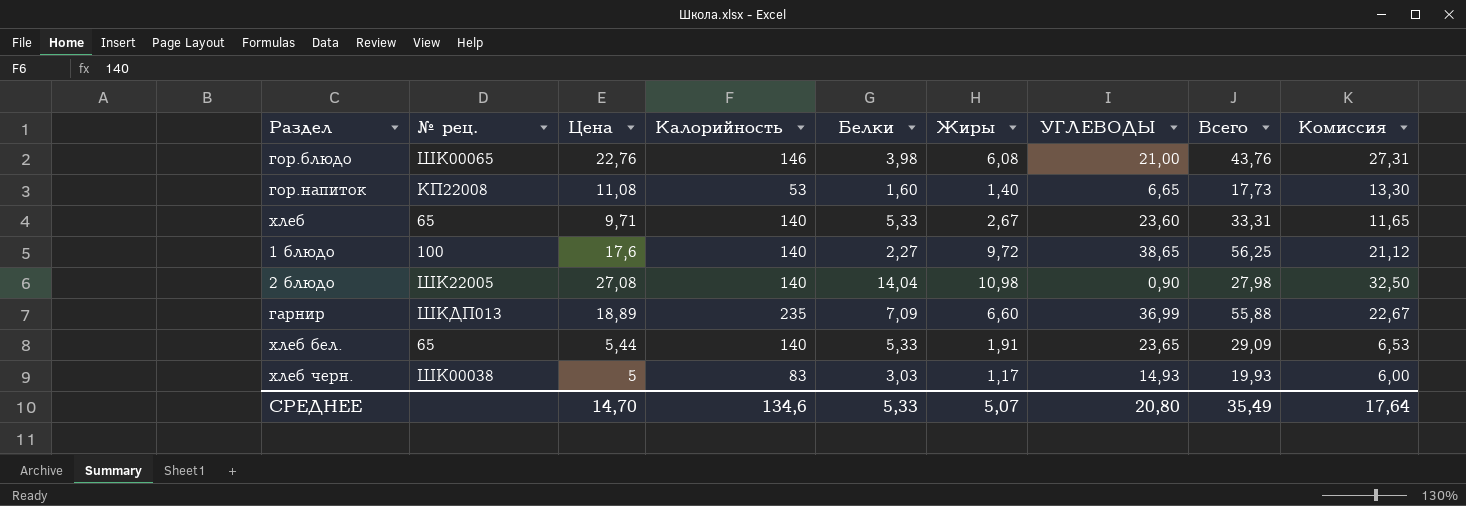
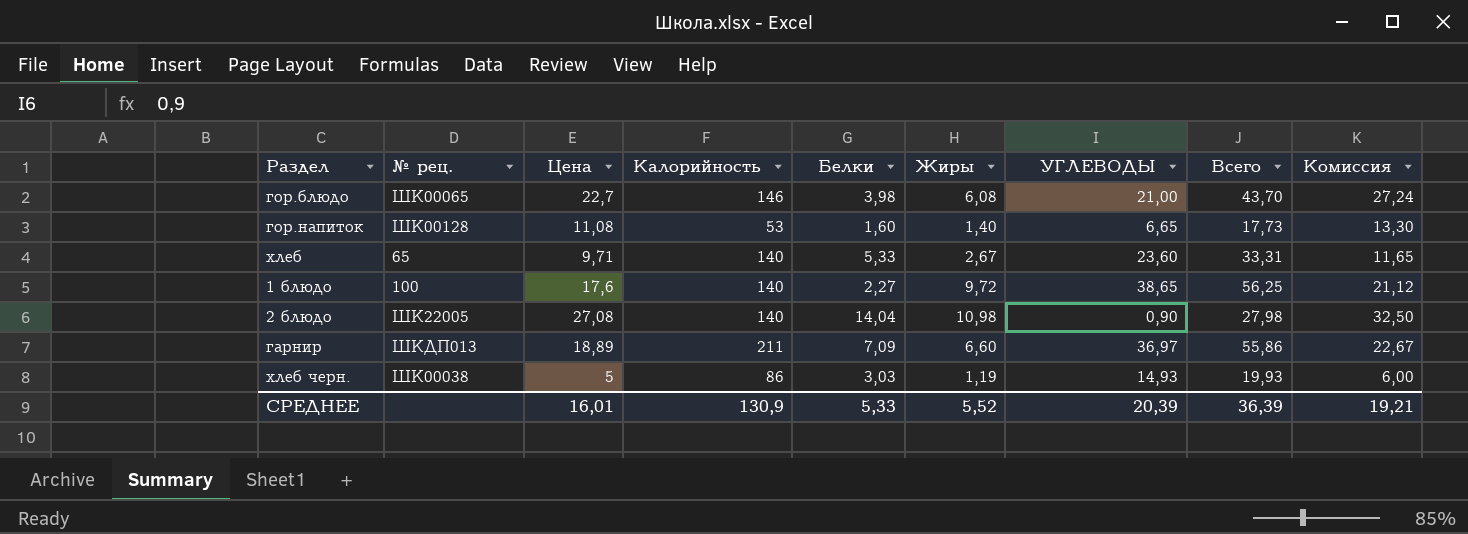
row хлеб бел.: 65 | 5,44 | 140 | 5,33 | 1,91 | 23,65 | 29,09 | 6,53 -> none
гор.блюдо | Цена: 22,76 -> 22,7
гор.блюдо | Всего: 43,76 -> 43,70
гор.блюдо | Комиссия: 27,31 -> 27,24
гор.напиток | № рец.: КП22008 -> ШК00128
гарнир | Калорийность: 235 -> 211
гарнир | УГЛЕВОДЫ: 36,99 -> 36,97
гарнир | Всего: 55,88 -> 55,86
хлеб черн. | Калорийность: 83 -> 86
хлеб черн. | Жиры: 1,17 -> 1,19
СРЕДНЕЕ | Цена: 14,70 -> 16,01
СРЕДНЕЕ | Калорийность: 134,6 -> 130,9
СРЕДНЕЕ | Жиры: 5,07 -> 5,52
СРЕДНЕЕ | УГЛЕВОДЫ: 20,80 -> 20,39
СРЕДНЕЕ | Всего: 35,49 -> 36,39
СРЕДНЕЕ | Комиссия: 17,64 -> 19,21

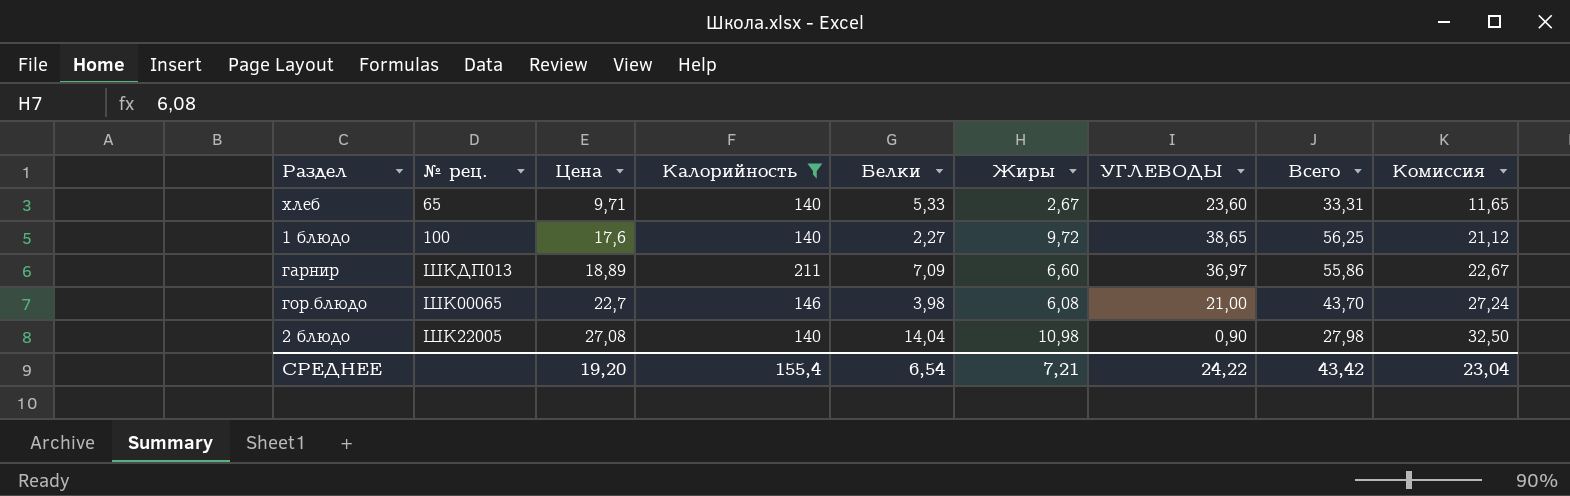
filter: none -> Калорийность >= 140
row order: none -> Цена ascending
СРЕДНЕЕ | Цена: 16,01 -> 19,20
СРЕДНЕЕ | Калорийность: 130,9 -> 155,4
СРЕДНЕЕ | Белки: 5,33 -> 6,54
СРЕДНЕЕ | Жиры: 5,52 -> 7,21
СРЕДНЕЕ | УГЛЕВОДЫ: 20,39 -> 24,22
СРЕДНЕЕ | Всего: 36,39 -> 43,42
СРЕДНЕЕ | Комиссия: 19,21 -> 23,04

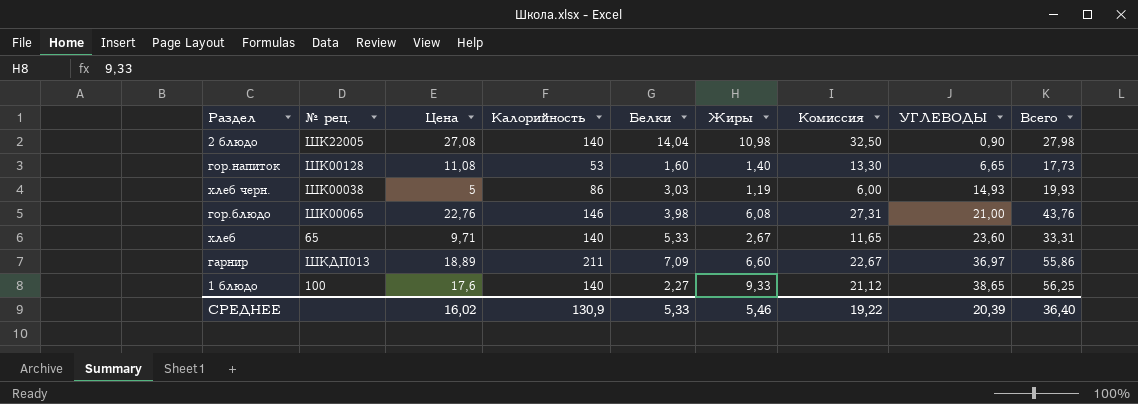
filter: Калорийность >= 140 -> none
row order: Цена ascending -> УГЛЕВОДЫ ascending
column Комиссия | position: 9 -> 7
гор.блюдо | Цена: 22,7 -> 22,76
гор.блюдо | Комиссия: 27,24 -> 27,31
гор.блюдо | Всего: 43,70 -> 43,76
1 блюдо | Жиры: 9,72 -> 9,33
СРЕДНЕЕ | Цена: 19,20 -> 16,02
СРЕДНЕЕ | Калорийность: 155,4 -> 130,9
СРЕДНЕЕ | Белки: 6,54 -> 5,33
СРЕДНЕЕ | Жиры: 7,21 -> 5,46
СРЕДНЕЕ | Комиссия: 23,04 -> 19,22
СРЕДНЕЕ | УГЛЕВОДЫ: 24,22 -> 20,39
СРЕДНЕЕ | Всего: 43,42 -> 36,40

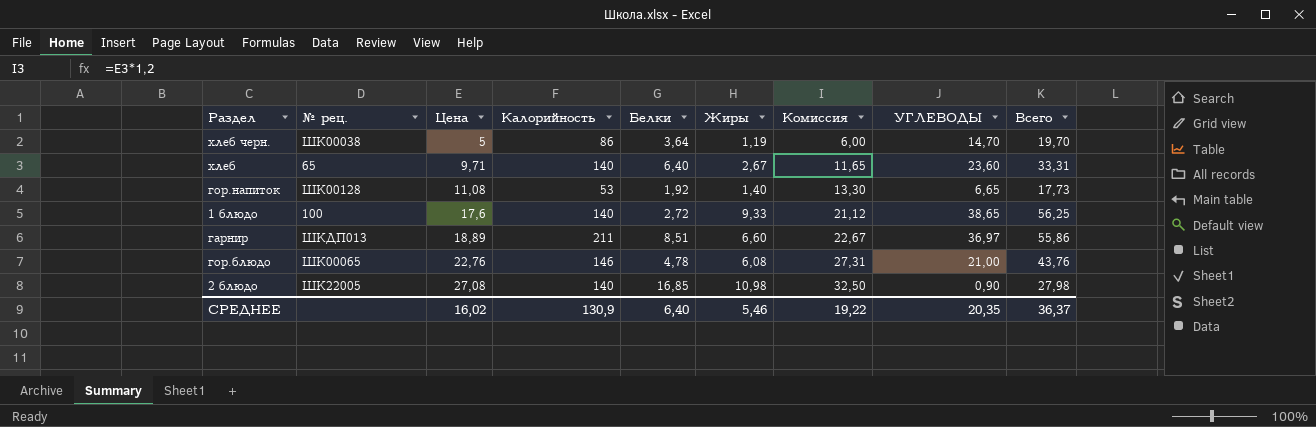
row order: УГЛЕВОДЫ ascending -> Цена ascending
хлеб черн. | Белки: 3,03 -> 3,64
хлеб черн. | УГЛЕВОДЫ: 14,93 -> 14,70
хлеб черн. | Всего: 19,93 -> 19,70
хлеб | Белки: 5,33 -> 6,40
гор.напиток | Белки: 1,60 -> 1,92
1 блюдо | Белки: 2,27 -> 2,72
гарнир | Белки: 7,09 -> 8,51
гор.блюдо | Белки: 3,98 -> 4,78
2 блюдо | Белки: 14,04 -> 16,85
СРЕДНЕЕ | Белки: 5,33 -> 6,40
СРЕДНЕЕ | УГЛЕВОДЫ: 20,39 -> 20,35
СРЕДНЕЕ | Всего: 36,40 -> 36,37

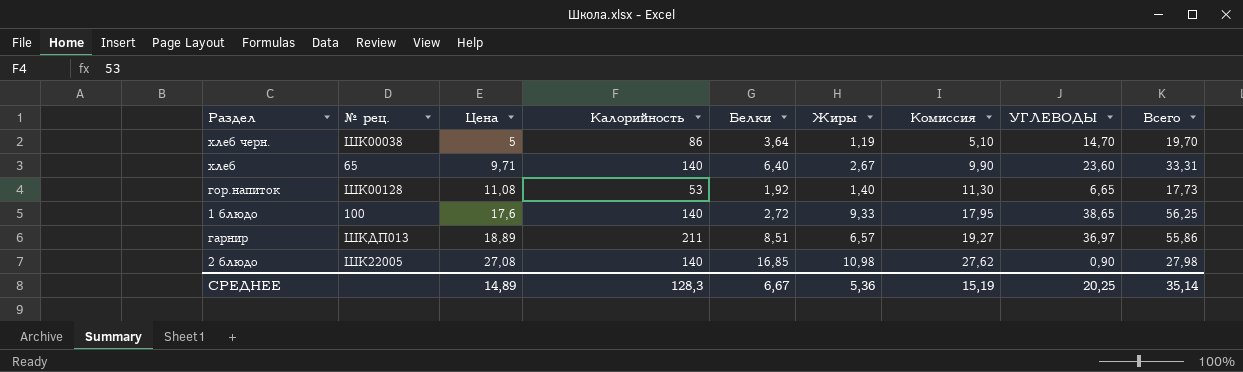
column Комиссия | formula: [Цена] * 1,2 -> [Цена] * 1,02
row гор.блюдо: ШК00065 | 22,76 | 146 | 4,78 | 6,08 | 27,31 | 21,00 | 43,76 -> none
гарнир | Жиры: 6,60 -> 6,57
СРЕДНЕЕ | Цена: 16,02 -> 14,89
СРЕДНЕЕ | Калорийность: 130,9 -> 128,3
СРЕДНЕЕ | Белки: 6,40 -> 6,67
СРЕДНЕЕ | Жиры: 5,46 -> 5,36
СРЕДНЕЕ | Комиссия: 19,22 -> 15,19
СРЕДНЕЕ | УГЛЕВОДЫ: 20,35 -> 20,25
СРЕДНЕЕ | Всего: 36,37 -> 35,14

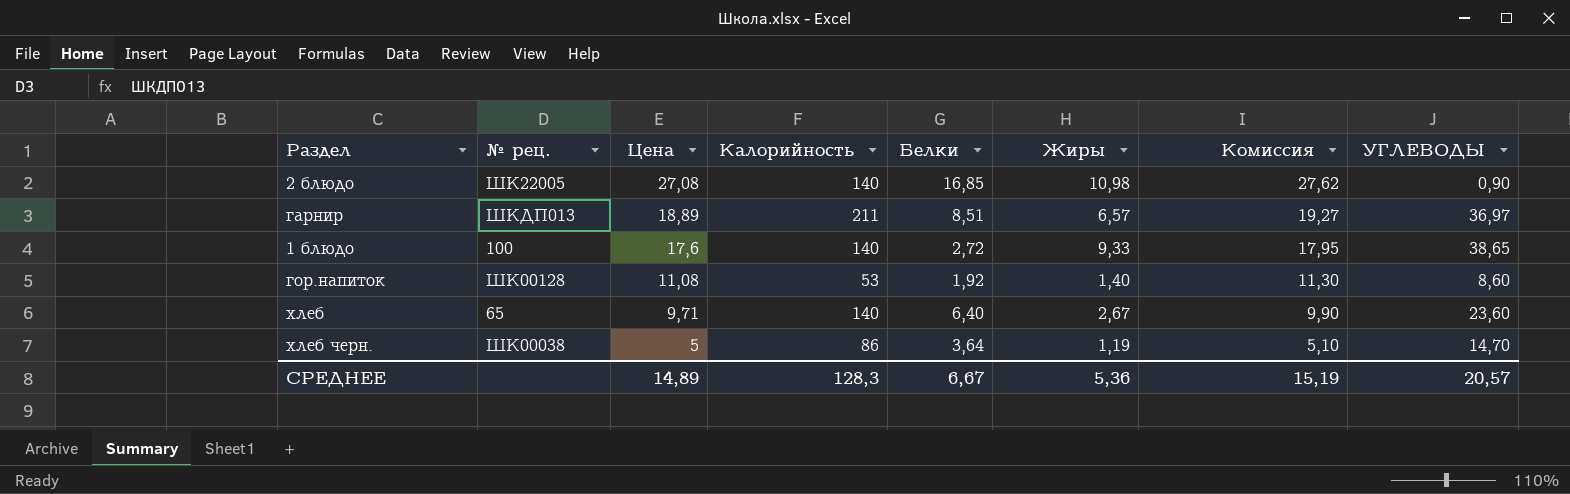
row order: Цена ascending -> Цена descending
column Всего | formula: [Цена] + [УГЛЕВОДЫ] -> none
гор.напиток | УГЛЕВОДЫ: 6,65 -> 8,60
СРЕДНЕЕ | УГЛЕВОДЫ: 20,25 -> 20,57

